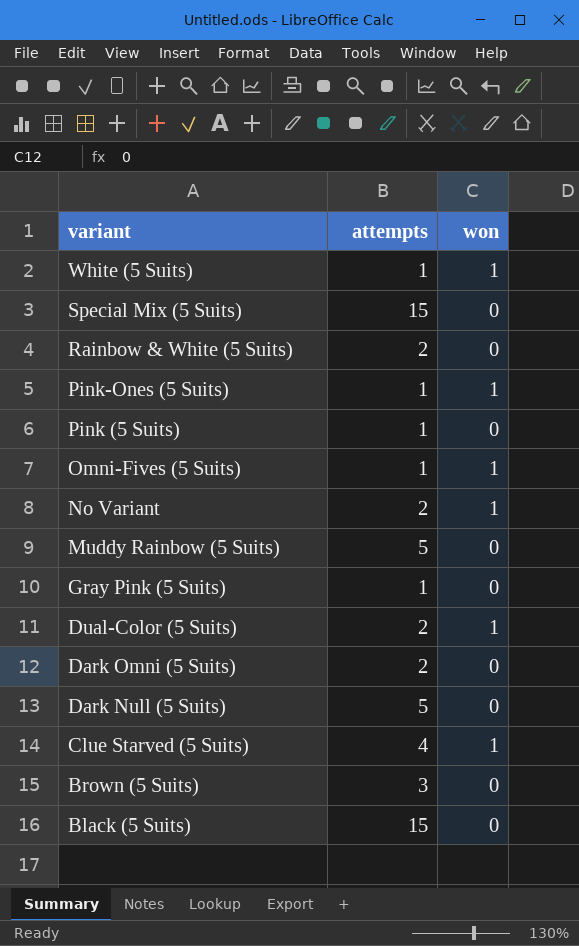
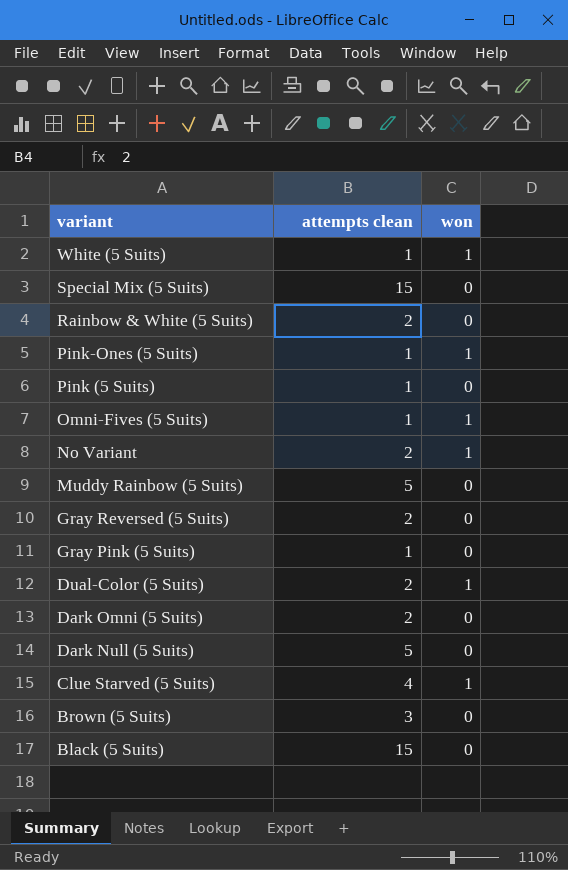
column name: attempts -> attempts clean
row Gray Reversed (5 Suits): none -> 2 | 0

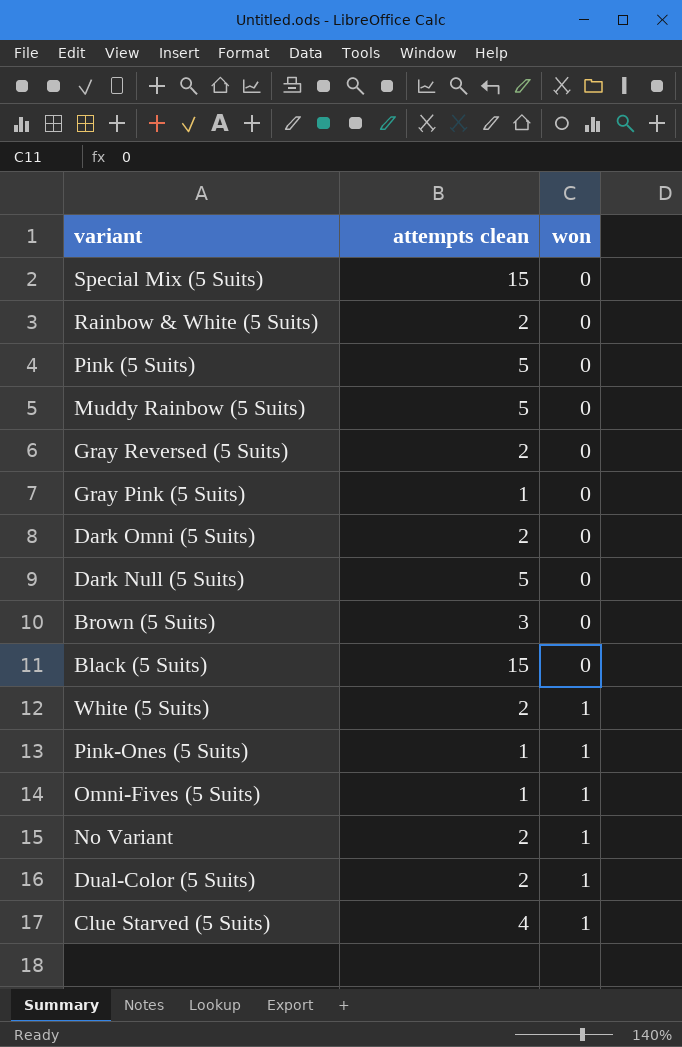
row order: variant descending -> won ascending
Pink (5 Suits) | attempts clean: 1 -> 5
White (5 Suits) | attempts clean: 1 -> 2

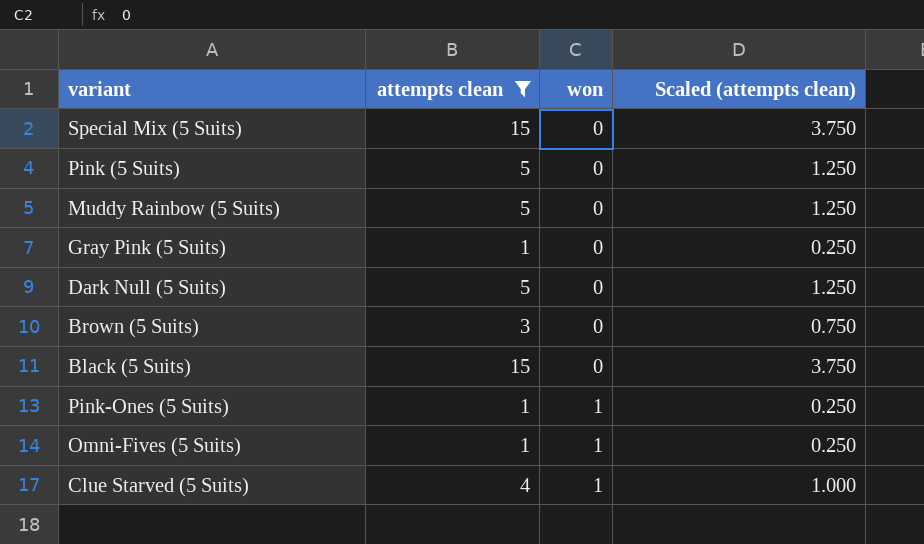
filter: none -> attempts clean != 2
column Scaled (attempts clean) | formula: none -> [attempts clean] * 0.25

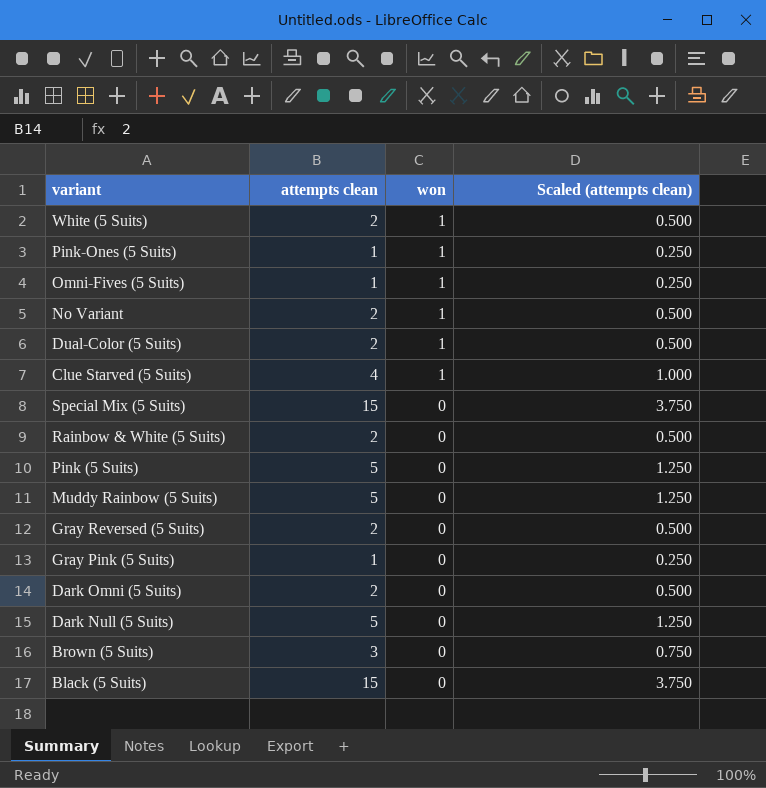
filter: attempts clean != 2 -> none
row order: won ascending -> won descending

